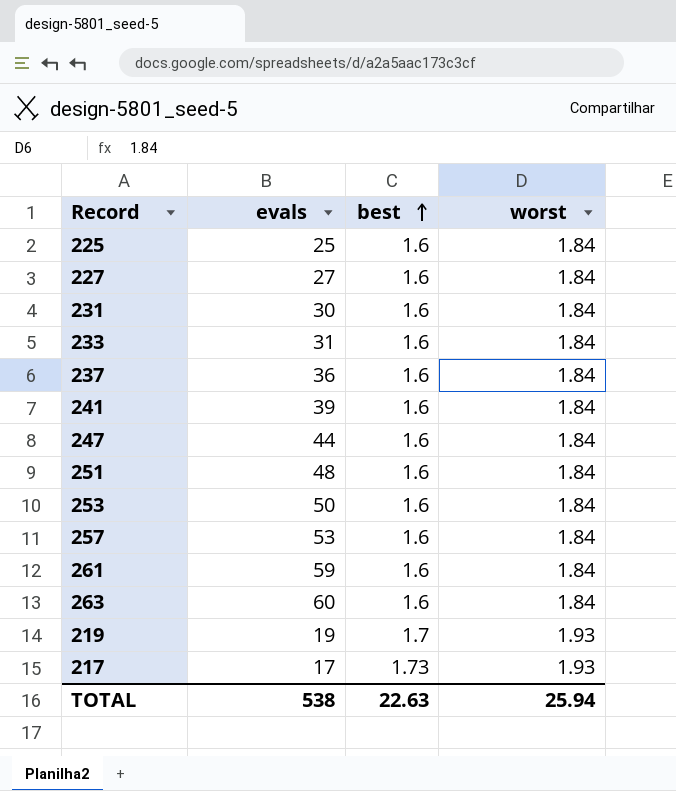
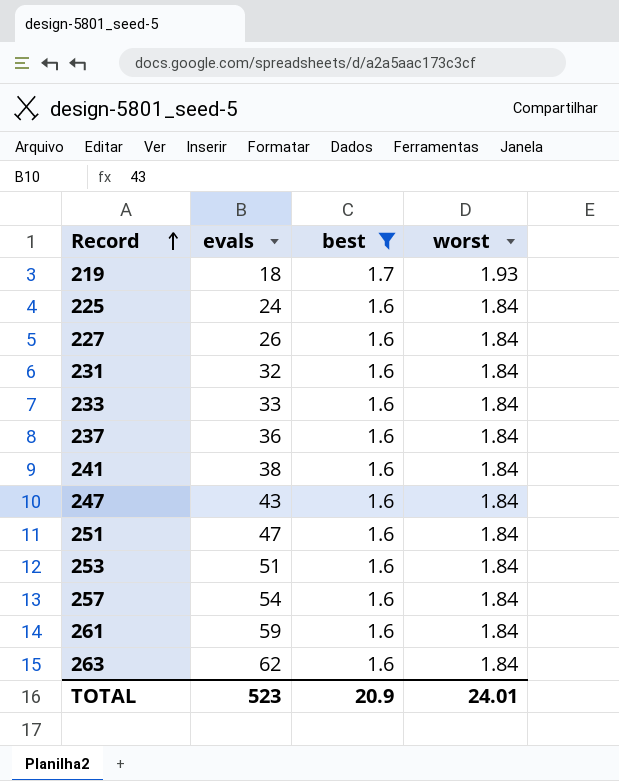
filter: none -> best != 1.73
row order: best ascending -> Record ascending
219 | evals: 19 -> 18
225 | evals: 25 -> 24
227 | evals: 27 -> 26
231 | evals: 30 -> 32
233 | evals: 31 -> 33
241 | evals: 39 -> 38
247 | evals: 44 -> 43
251 | evals: 48 -> 47
253 | evals: 50 -> 51
257 | evals: 53 -> 54
263 | evals: 60 -> 62
TOTAL | evals: 538 -> 523
TOTAL | best: 22.63 -> 20.9
TOTAL | worst: 25.94 -> 24.01

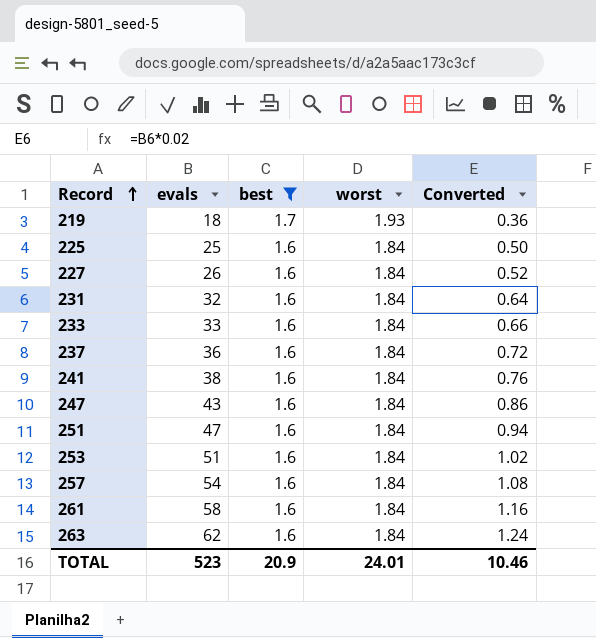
column Converted | formula: none -> [evals] * 0.02
225 | evals: 24 -> 25
261 | evals: 59 -> 58

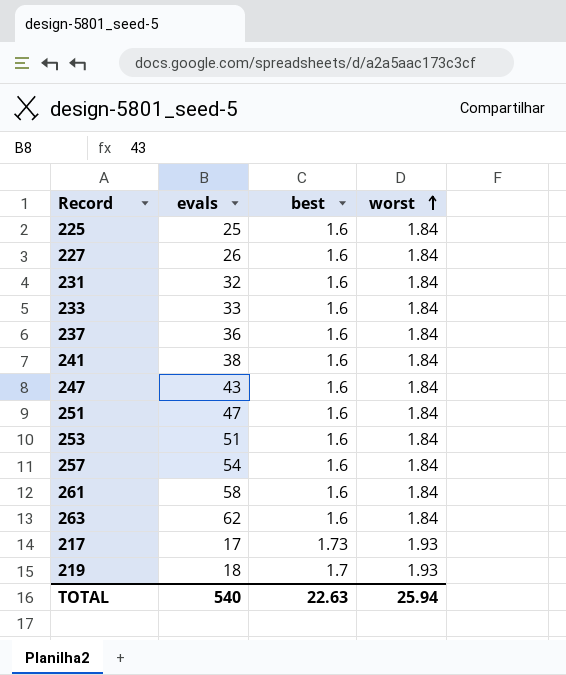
filter: best != 1.73 -> none
row order: Record ascending -> worst ascending
column Converted | formula: [evals] * 0.02 -> none
TOTAL | evals: 523 -> 540
TOTAL | best: 20.9 -> 22.63
TOTAL | worst: 24.01 -> 25.94

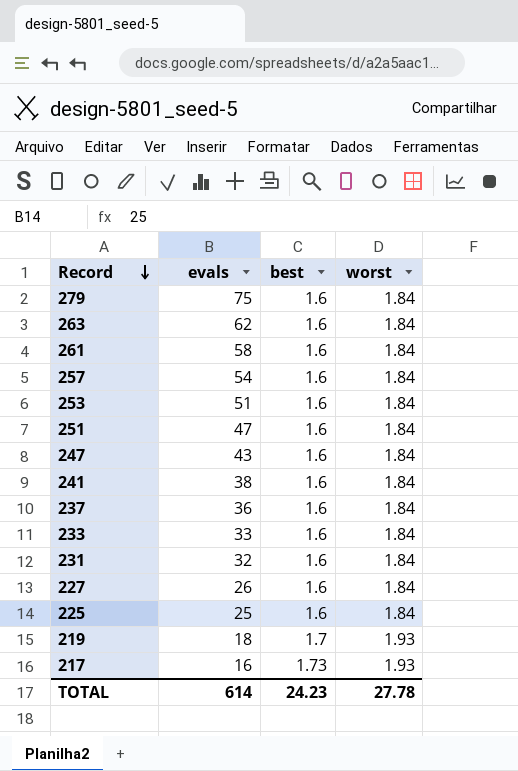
row order: worst ascending -> Record descending
row 279: none -> 75 | 1.6 | 1.84
217 | evals: 17 -> 16
TOTAL | evals: 540 -> 614
TOTAL | best: 22.63 -> 24.23
TOTAL | worst: 25.94 -> 27.78

